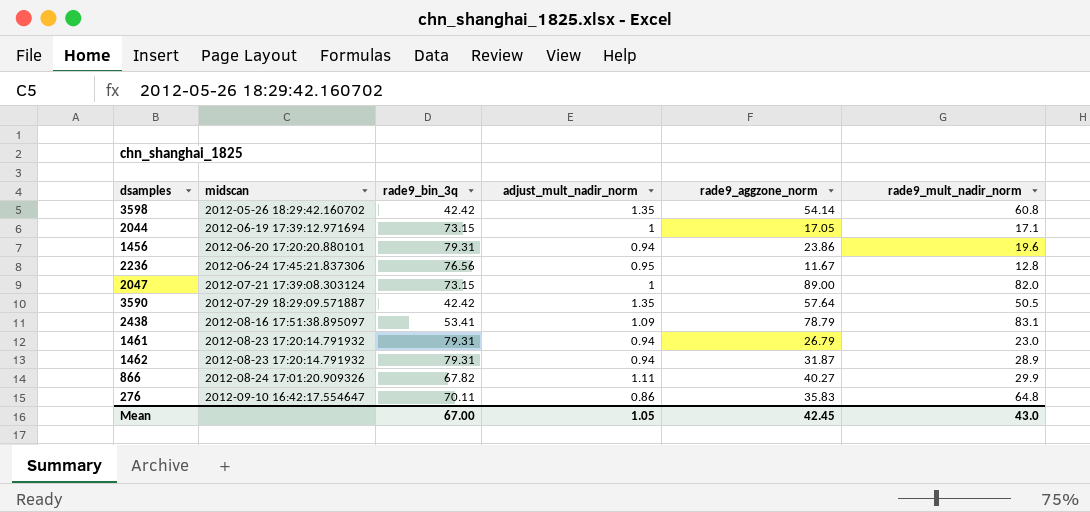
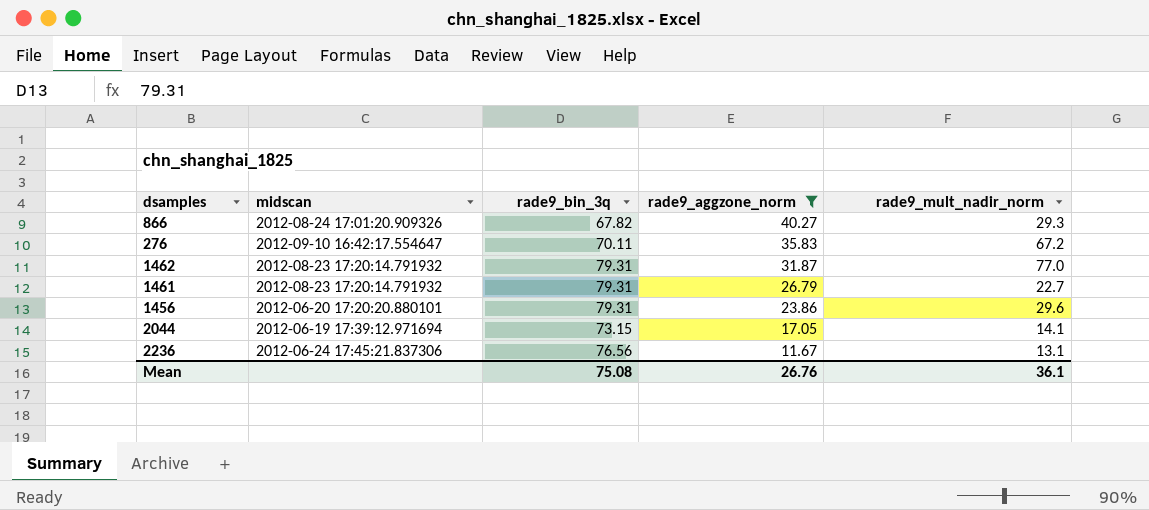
filter: none -> rade9_aggzone_norm <= 40.27
row order: midscan ascending -> rade9_aggzone_norm descending
column adjust_mult_nadir_norm | position: 4 -> none
866 | rade9_mult_nadir_norm: 29.9 -> 29.3
276 | rade9_mult_nadir_norm: 64.8 -> 67.2
1462 | rade9_mult_nadir_norm: 28.9 -> 77.0
1461 | rade9_mult_nadir_norm: 23.0 -> 22.7
1456 | rade9_mult_nadir_norm: 19.6 -> 29.6
2044 | rade9_mult_nadir_norm: 17.1 -> 14.1
2236 | rade9_mult_nadir_norm: 12.8 -> 13.1
Mean | rade9_bin_3q: 67.00 -> 75.08
Mean | rade9_aggzone_norm: 42.45 -> 26.76
Mean | rade9_mult_nadir_norm: 43.0 -> 36.1

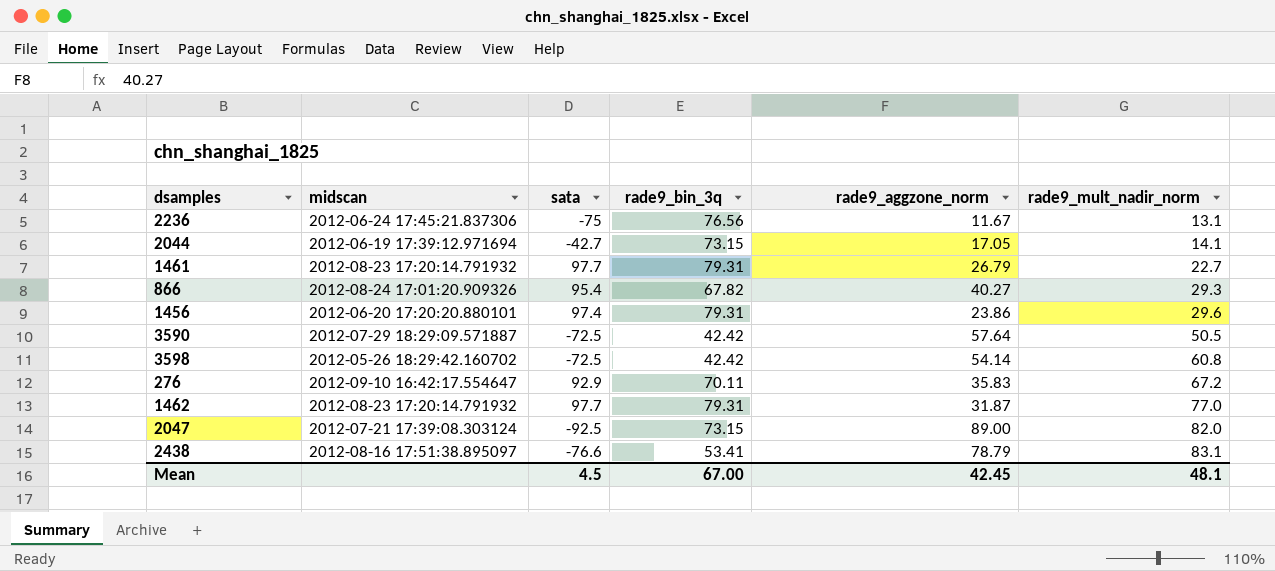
filter: rade9_aggzone_norm <= 40.27 -> none
row order: rade9_aggzone_norm descending -> rade9_mult_nadir_norm ascending
column sata | position: none -> 3
Mean | rade9_bin_3q: 75.08 -> 67.00
Mean | rade9_aggzone_norm: 26.76 -> 42.45
Mean | rade9_mult_nadir_norm: 36.1 -> 48.1

